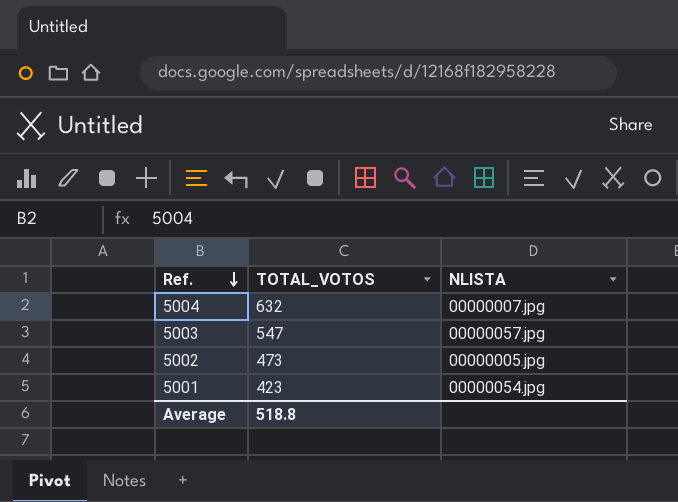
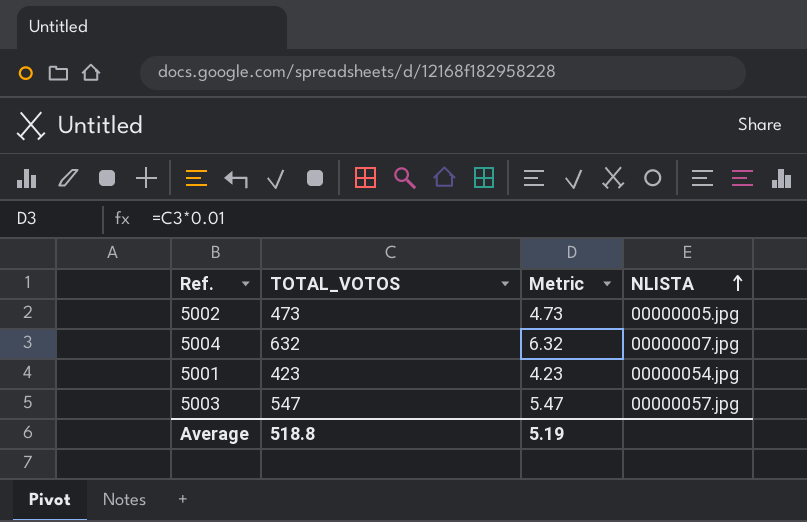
row order: Ref. descending -> NLISTA ascending
column Metric | formula: none -> [TOTAL_VOTOS] * 0.01

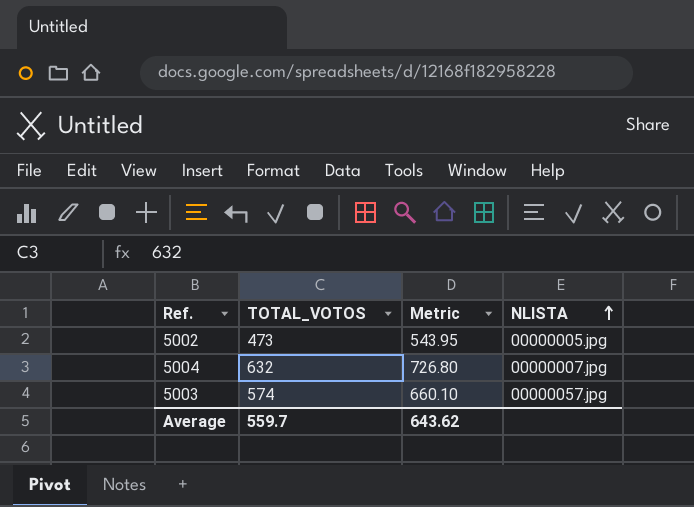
column Metric | formula: [TOTAL_VOTOS] * 0.01 -> [TOTAL_VOTOS] * 1.15
row 5001: 423 | 4.23 | 00000054.jpg -> none
5003 | TOTAL_VOTOS: 547 -> 574
Average | TOTAL_VOTOS: 518.8 -> 559.7
Average | Metric: 5.19 -> 643.62

